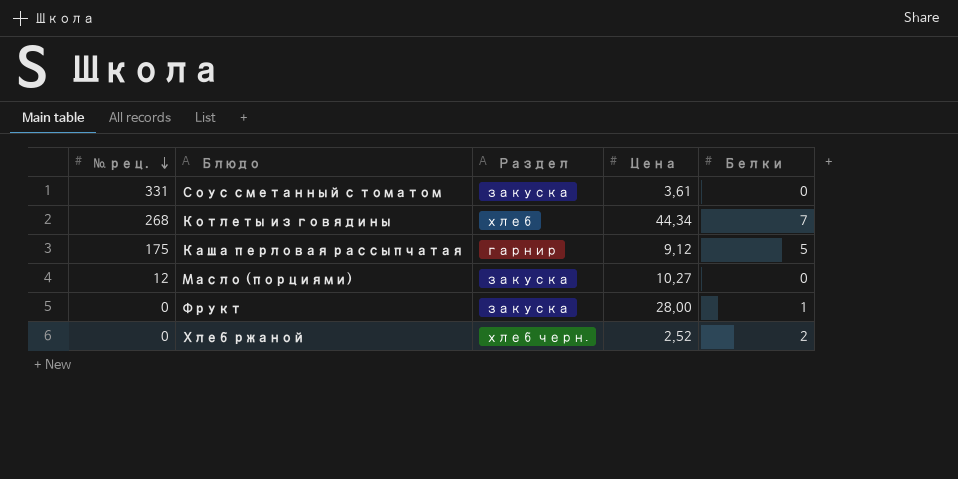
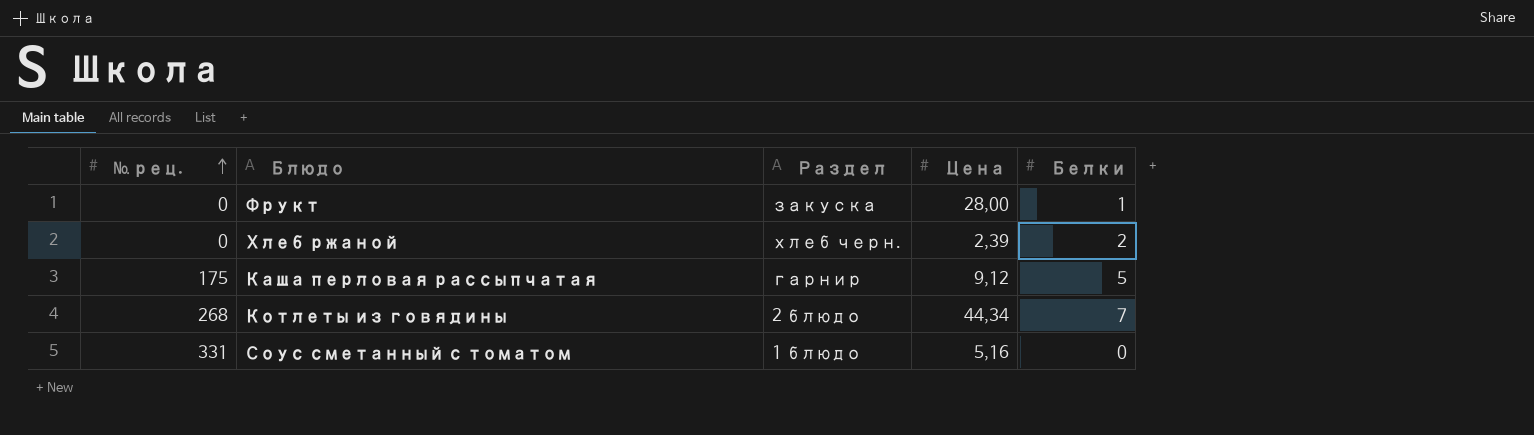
row order: № рец. descending -> № рец. ascending
row Масло (порциями): 12 | закуска | 10,27 | 0 -> none
Хлеб ржаной | Цена: 2,52 -> 2,39
Котлеты из говядины | Раздел: хлеб -> 2 блюдо
Соус сметанный с томатом | Раздел: закуска -> 1 блюдо
Соус сметанный с томатом | Цена: 3,61 -> 5,16

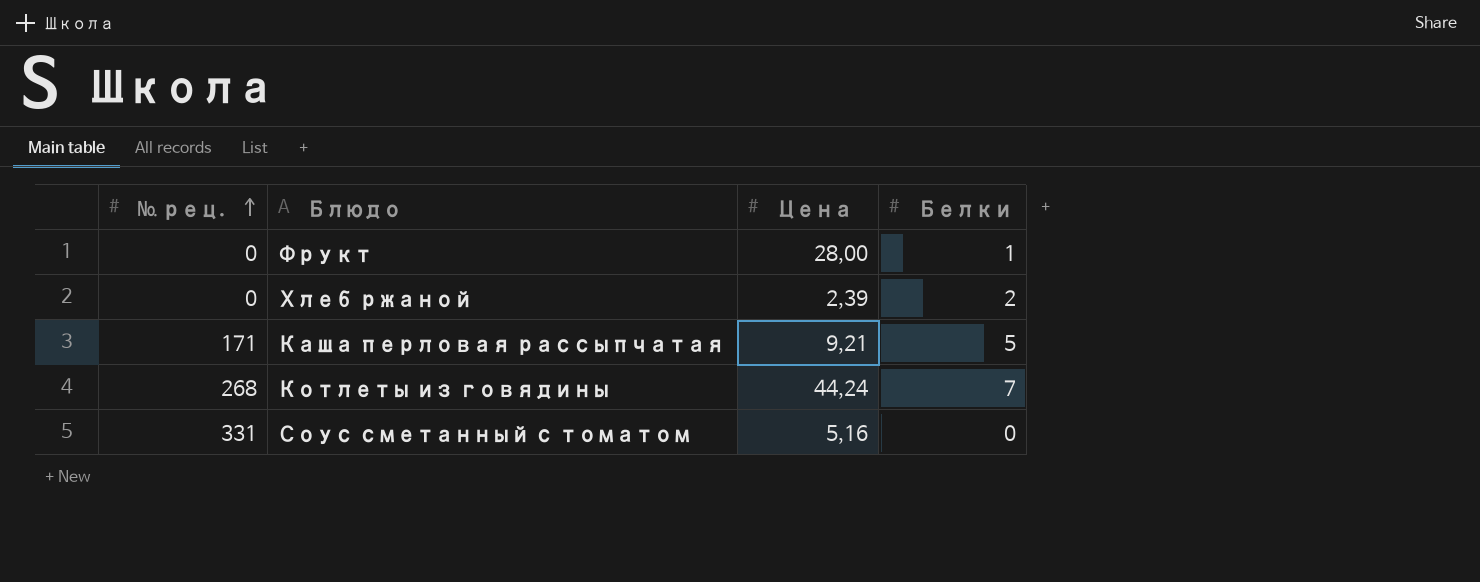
column Раздел | position: 3 -> none
Каша перловая рассыпчатая | № рец.: 175 -> 171
Каша перловая рассыпчатая | Цена: 9,12 -> 9,21
Котлеты из говядины | Цена: 44,34 -> 44,24

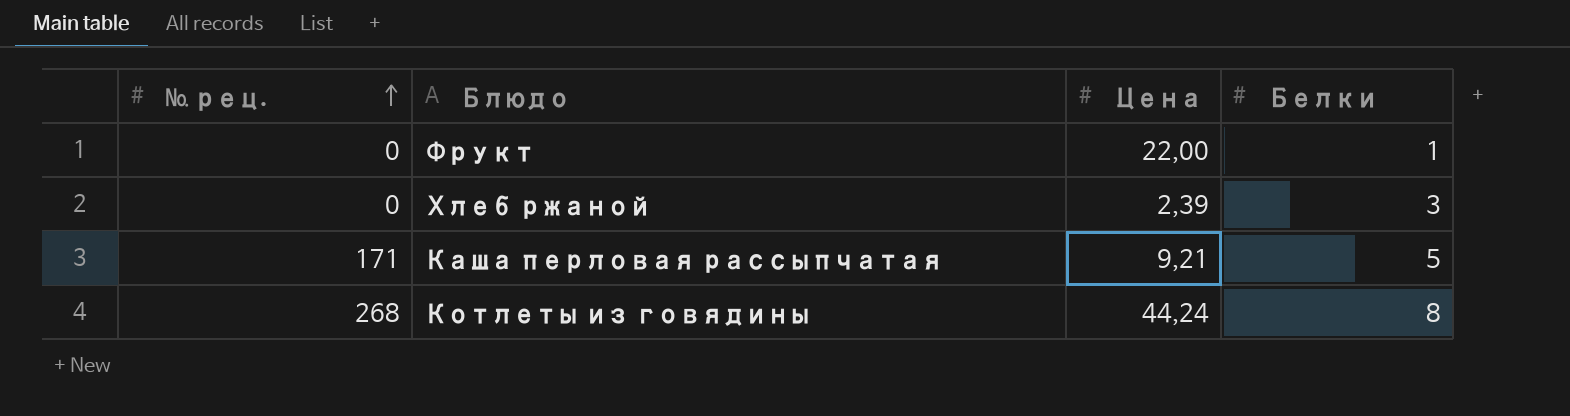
row Соус сметанный с томатом: 331 | 5,16 | 0 -> none
Фрукт | Цена: 28,00 -> 22,00
Хлеб ржаной | Белки: 2 -> 3
Котлеты из говядины | Белки: 7 -> 8

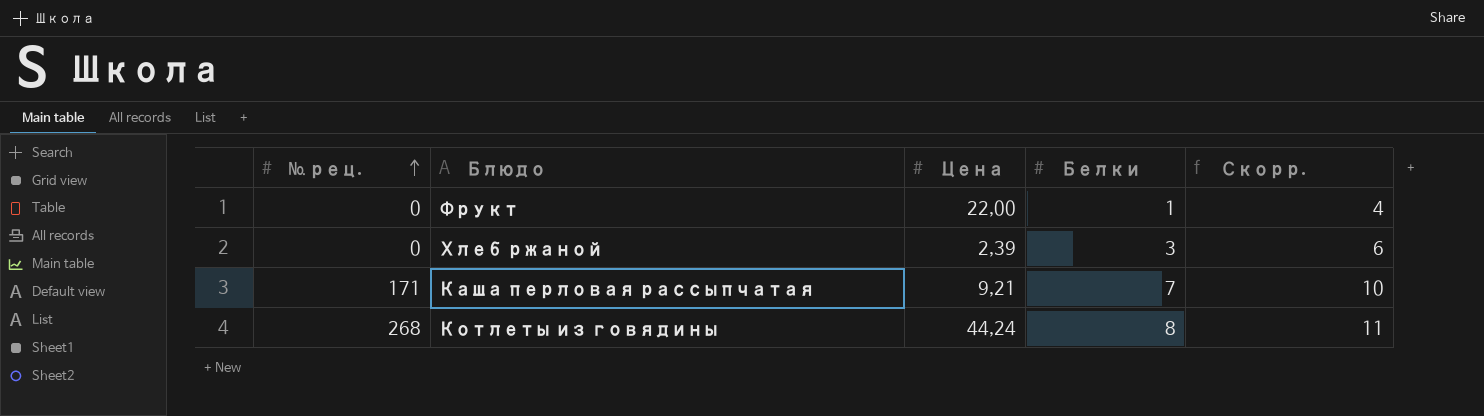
column Скорр. | formula: none -> [Белки] + 3
Каша перловая рассыпчатая | Белки: 5 -> 7

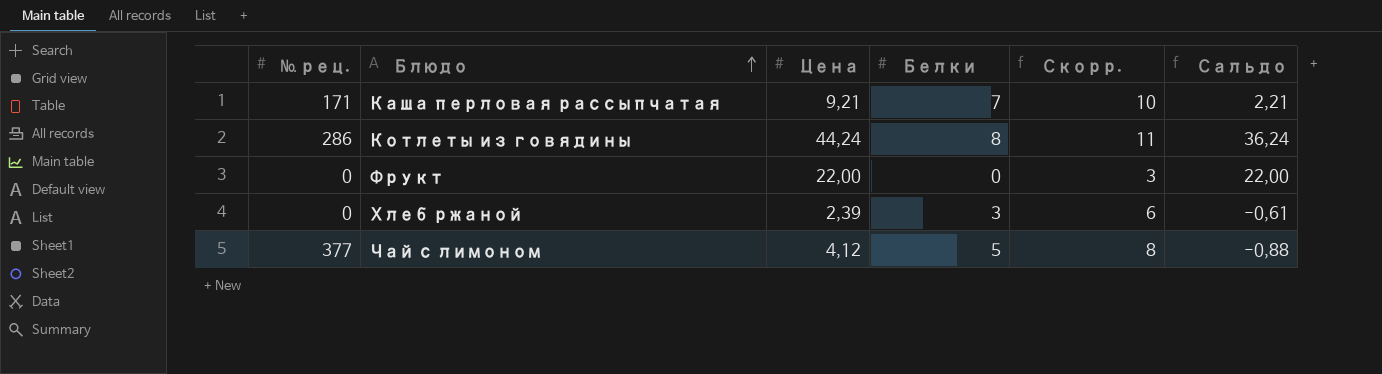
row order: № рец. ascending -> Блюдо ascending
column Сальдо | formula: none -> [Цена] - [Белки]
Котлеты из говядины | № рец.: 268 -> 286
Фрукт | Белки: 1 -> 0
Фрукт | Скорр.: 4 -> 3
row Чай с лимоном: none -> 377 | 4,12 | 5 | 8 | -0,88

